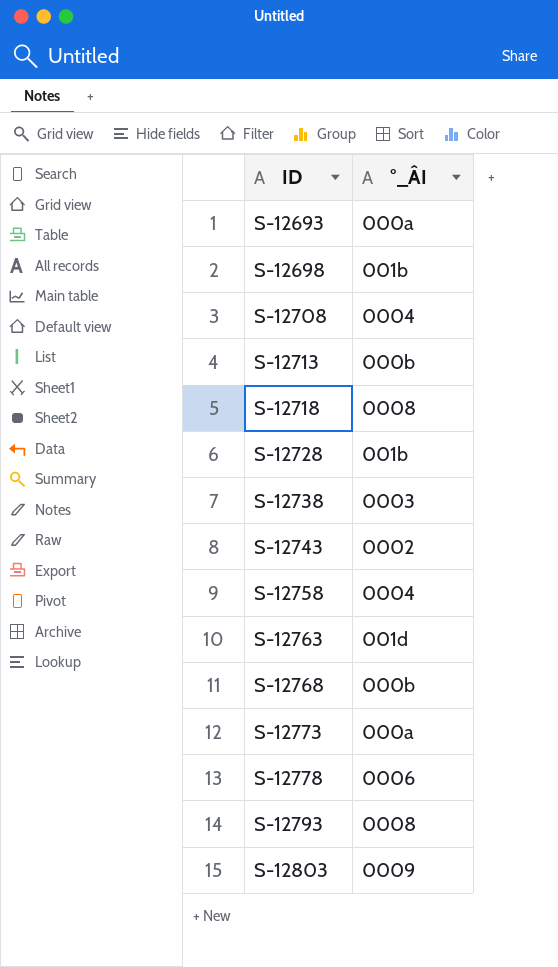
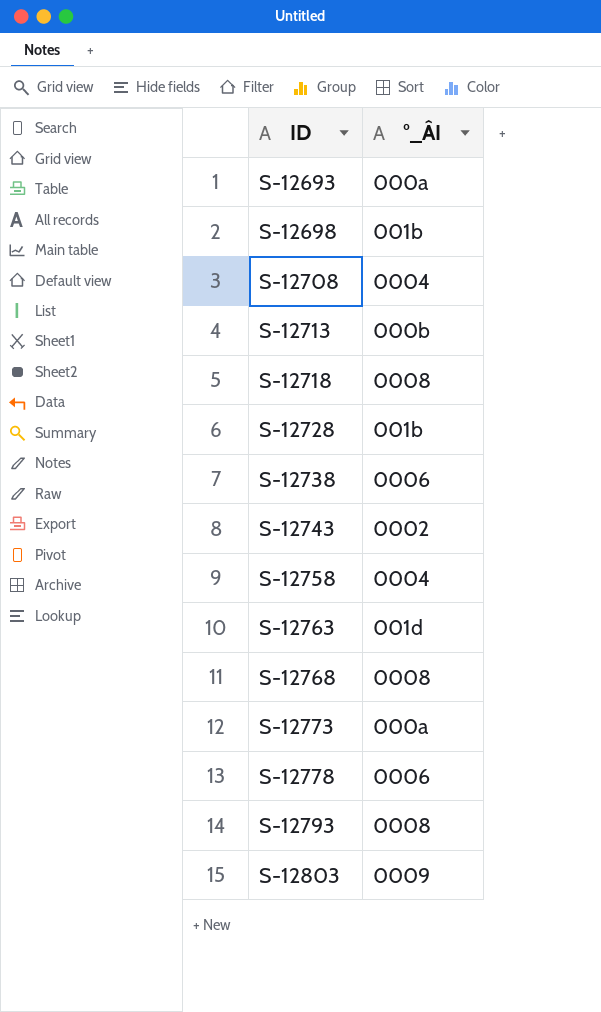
S-12738 | °_ÂI: 0003 -> 0006
S-12768 | °_ÂI: 000b -> 0008

